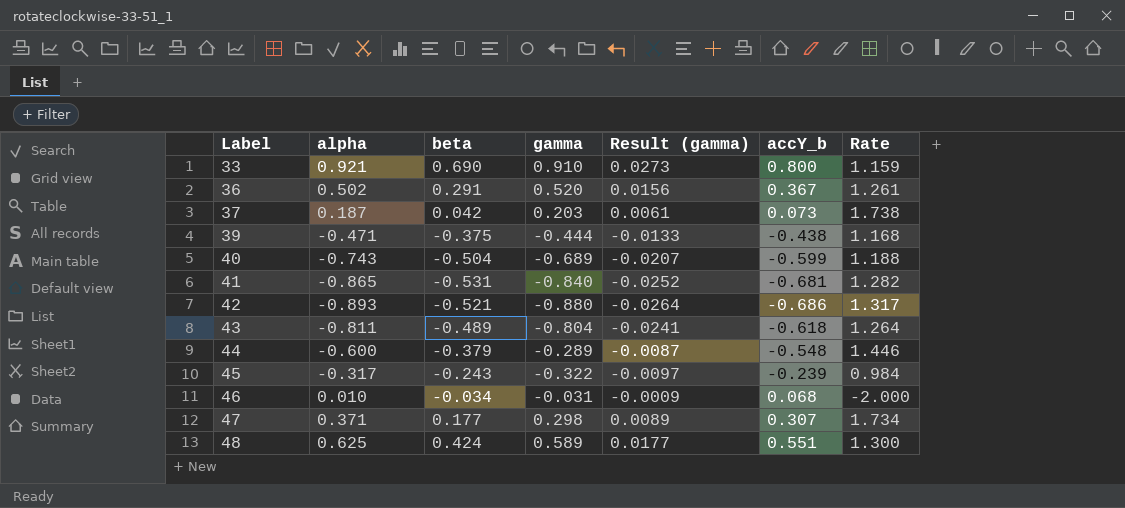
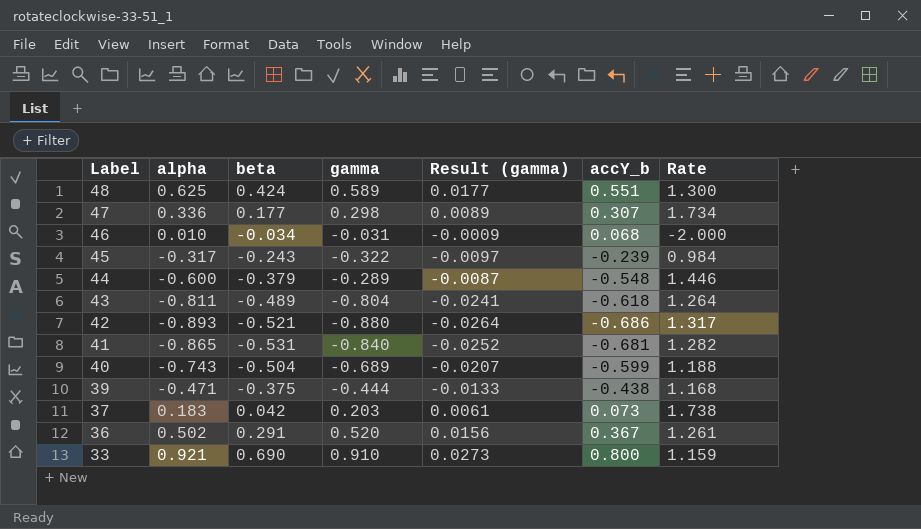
row order: Label ascending -> Label descending
47 | alpha: 0.371 -> 0.336
37 | alpha: 0.187 -> 0.183

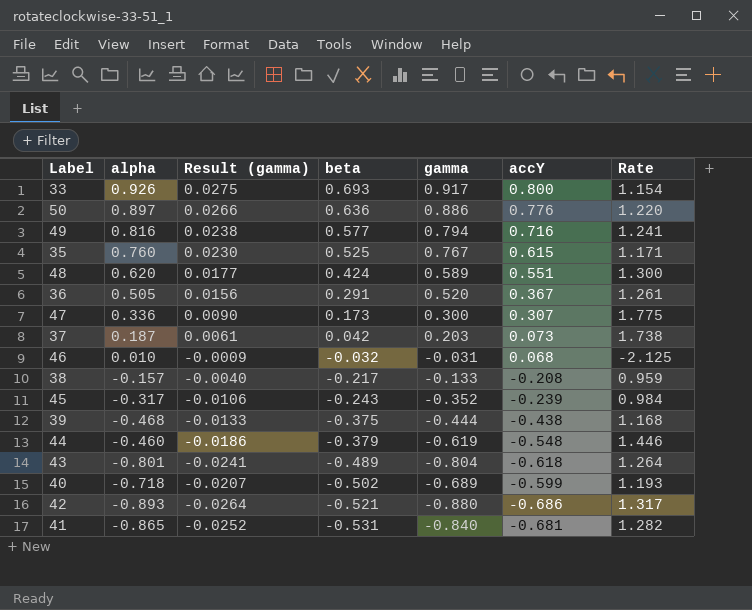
row order: Label descending -> beta descending
column Result (gamma) | position: 5 -> 3
column name: accY_b -> accY
33 | alpha: 0.921 -> 0.926
33 | Result (gamma): 0.0273 -> 0.0275
33 | beta: 0.690 -> 0.693
33 | gamma: 0.910 -> 0.917
33 | Rate: 1.159 -> 1.154
row 50: none -> 0.897 | 0.0266 | 0.636 | 0.886 | 0.776 | 1.220
row 49: none -> 0.816 | 0.0238 | 0.577 | 0.794 | 0.716 | 1.241
row 35: none -> 0.760 | 0.0230 | 0.525 | 0.767 | 0.615 | 1.171
48 | alpha: 0.625 -> 0.620
36 | alpha: 0.502 -> 0.505
47 | Result (gamma): 0.0089 -> 0.0090
47 | beta: 0.177 -> 0.173
47 | gamma: 0.298 -> 0.300
47 | Rate: 1.734 -> 1.775
37 | alpha: 0.183 -> 0.187
46 | beta: -0.034 -> -0.032
46 | Rate: -2.000 -> -2.125
row 38: none -> -0.157 | -0.0040 | -0.217 | -0.133 | -0.208 | 0.959
45 | Result (gamma): -0.0097 -> -0.0106
45 | gamma: -0.322 -> -0.352
39 | alpha: -0.471 -> -0.468
44 | alpha: -0.600 -> -0.460
44 | Result (gamma): -0.0087 -> -0.0186
44 | gamma: -0.289 -> -0.619
43 | alpha: -0.811 -> -0.801
40 | alpha: -0.743 -> -0.718
40 | beta: -0.504 -> -0.502
40 | Rate: 1.188 -> 1.193

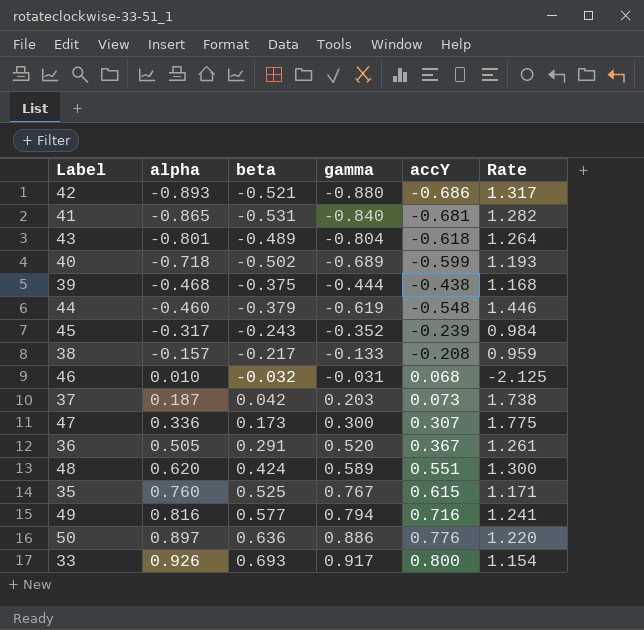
row order: beta descending -> alpha ascending
column Result (gamma) | formula: [gamma] * 0.03 -> none

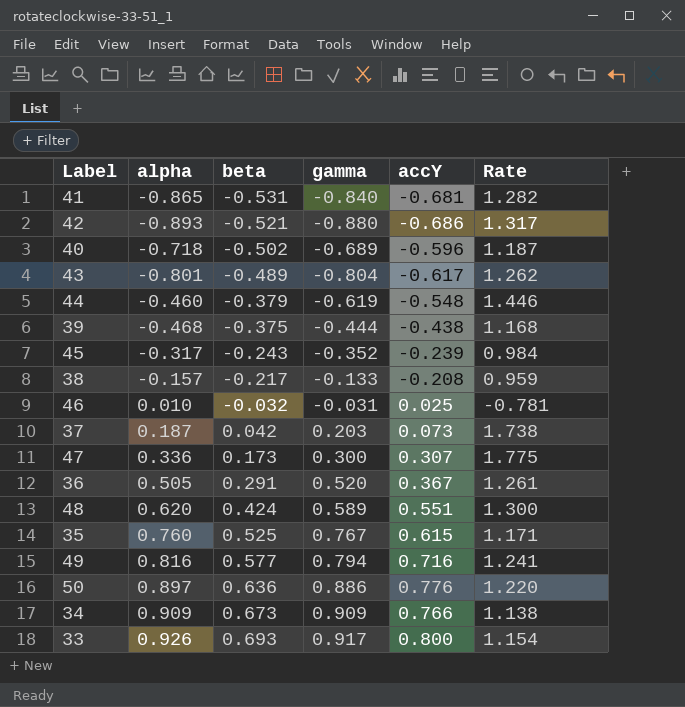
row order: alpha ascending -> beta ascending
40 | accY: -0.599 -> -0.596
40 | Rate: 1.193 -> 1.187
43 | accY: -0.618 -> -0.617
43 | Rate: 1.264 -> 1.262
46 | accY: 0.068 -> 0.025
46 | Rate: -2.125 -> -0.781
row 34: none -> 0.909 | 0.673 | 0.909 | 0.766 | 1.138

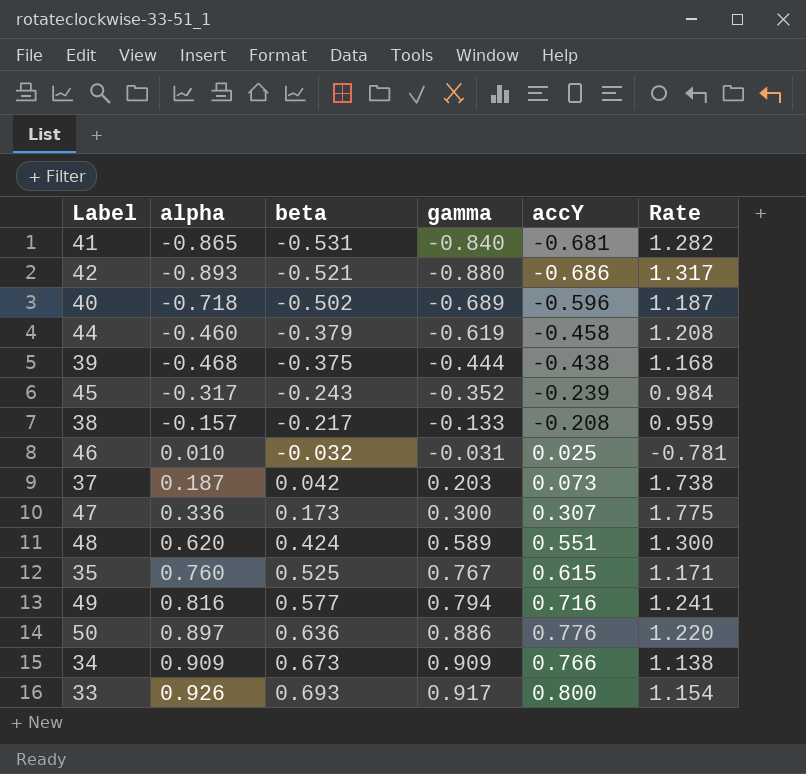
row 43: -0.801 | -0.489 | -0.804 | -0.617 | 1.262 -> none
row 36: 0.505 | 0.291 | 0.520 | 0.367 | 1.261 -> none
44 | accY: -0.548 -> -0.458
44 | Rate: 1.446 -> 1.208

